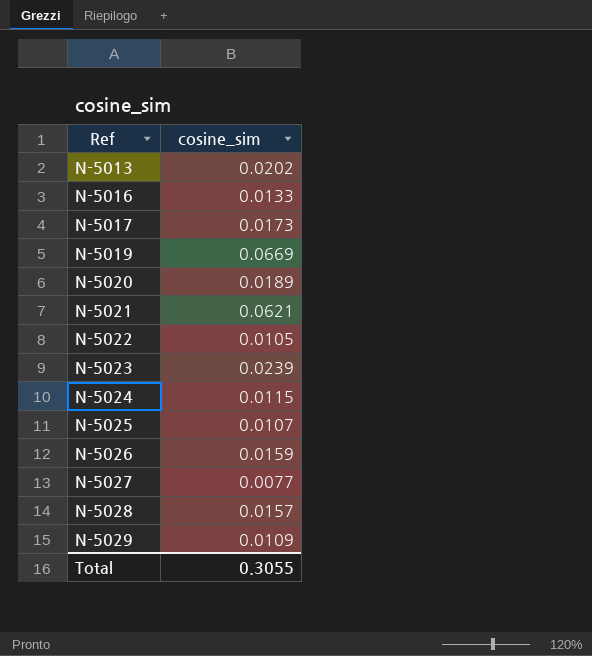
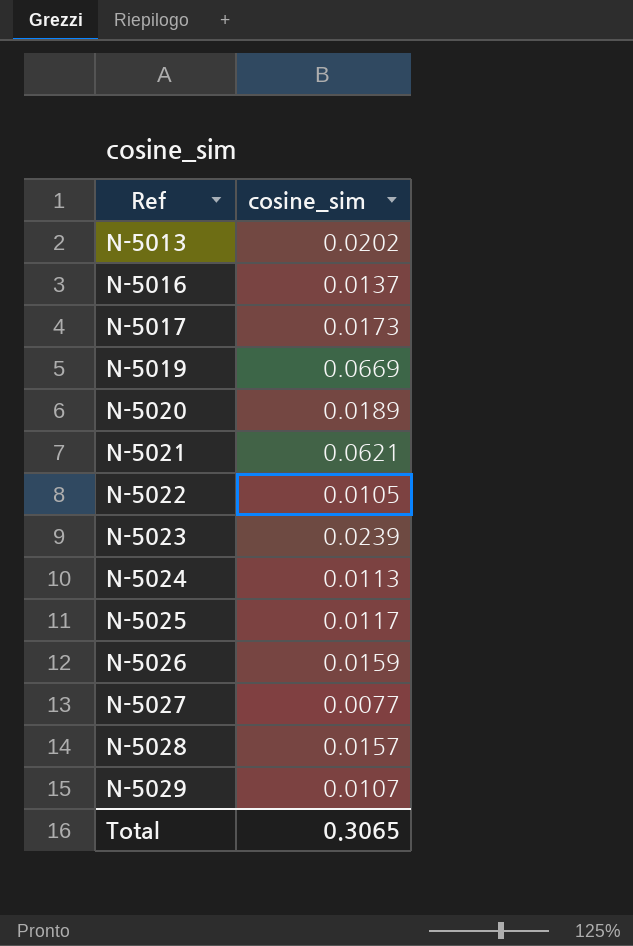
N-5016 | cosine_sim: 0.0133 -> 0.0137
N-5024 | cosine_sim: 0.0115 -> 0.0113
N-5025 | cosine_sim: 0.0107 -> 0.0117
N-5029 | cosine_sim: 0.0109 -> 0.0107
Total | cosine_sim: 0.3055 -> 0.3065

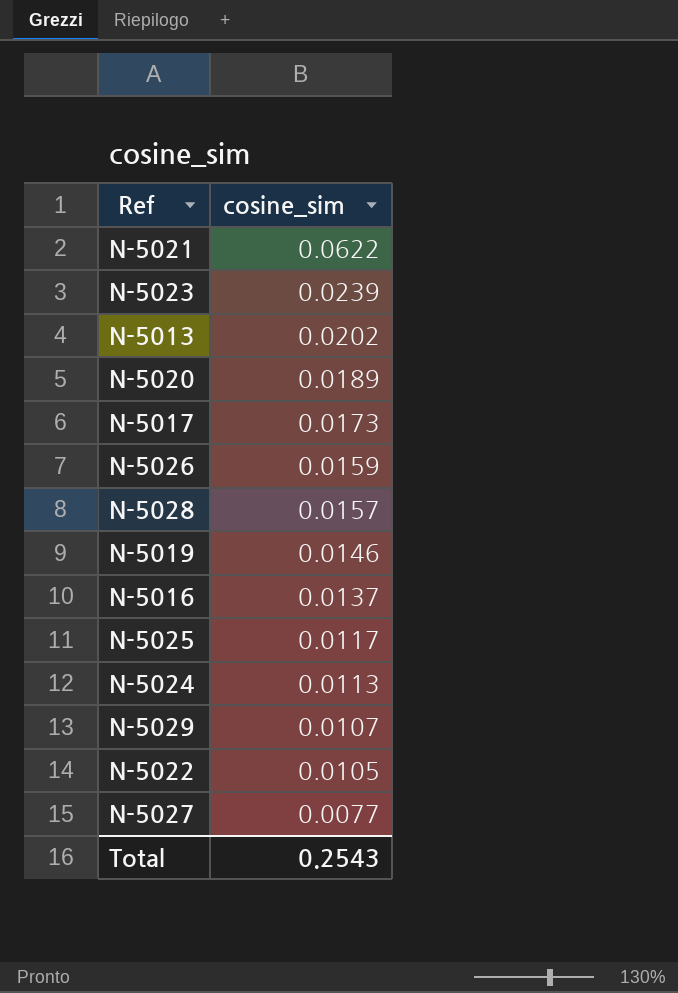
row order: Ref ascending -> cosine_sim descending
N-5021 | cosine_sim: 0.0621 -> 0.0622
N-5019 | cosine_sim: 0.0669 -> 0.0146
Total | cosine_sim: 0.3065 -> 0.2543

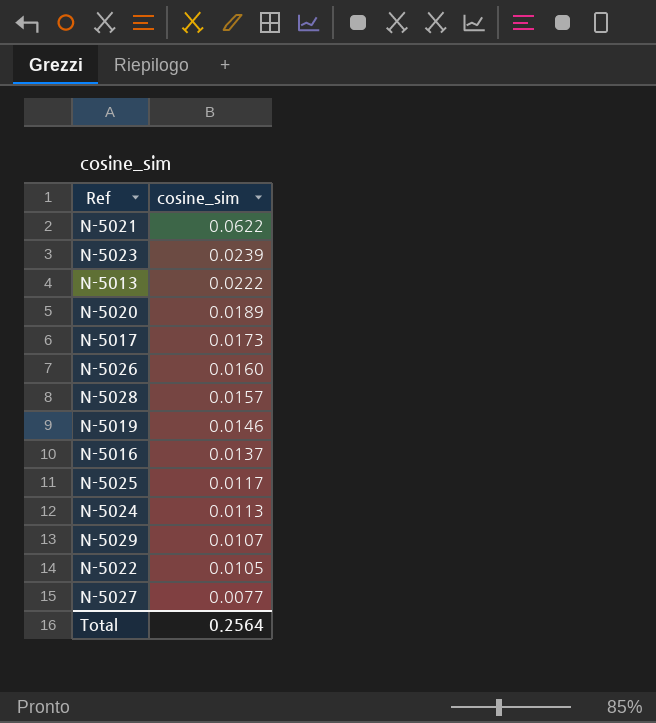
N-5013 | cosine_sim: 0.0202 -> 0.0222
N-5026 | cosine_sim: 0.0159 -> 0.0160
Total | cosine_sim: 0.2543 -> 0.2564

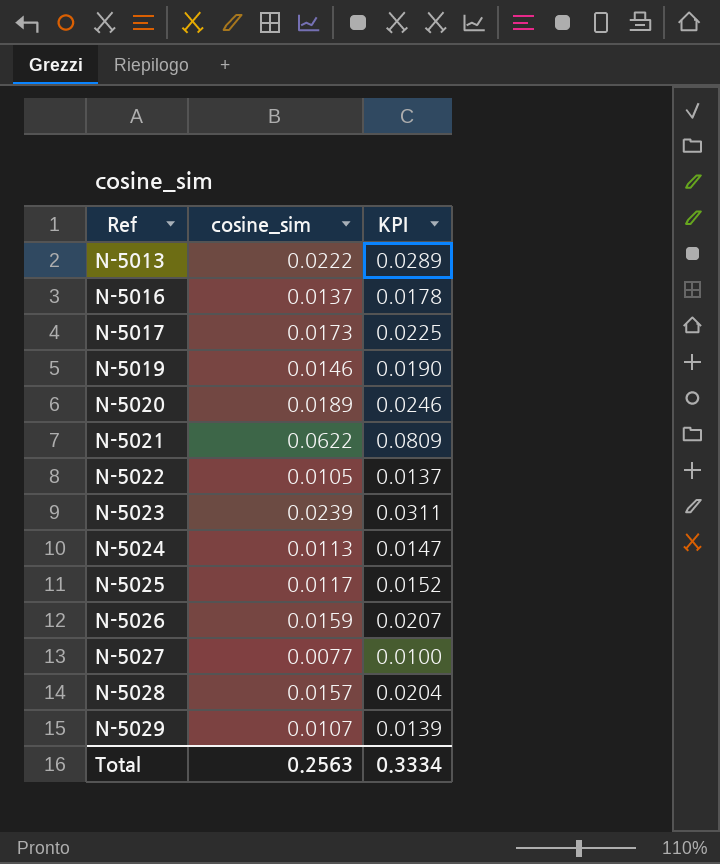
row order: cosine_sim descending -> Ref ascending
column KPI | formula: none -> [cosine_sim] * 1.3
N-5026 | cosine_sim: 0.0160 -> 0.0159
Total | cosine_sim: 0.2564 -> 0.2563

